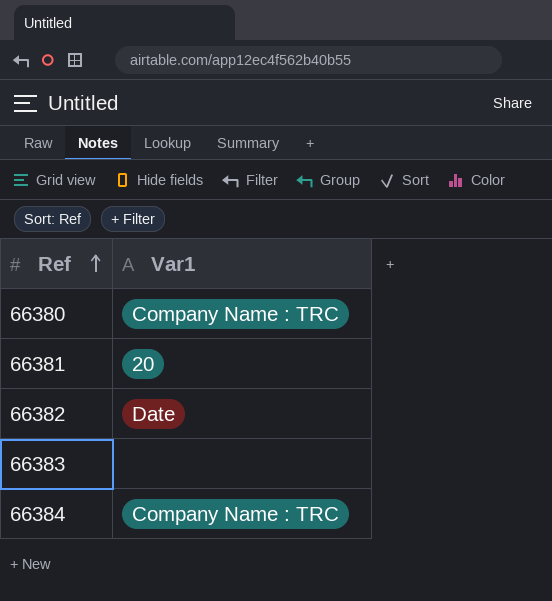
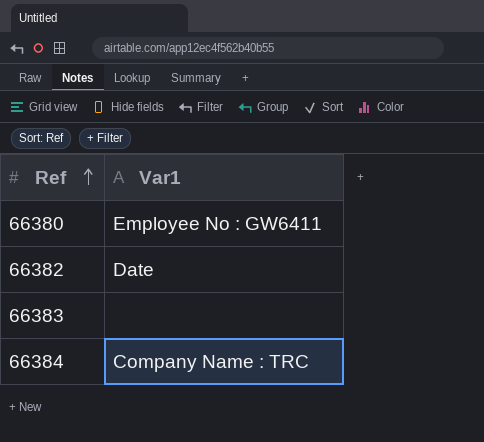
row 66381: 20 -> none
66380 | Var1: Company Name : TRC -> Employee No : GW6411

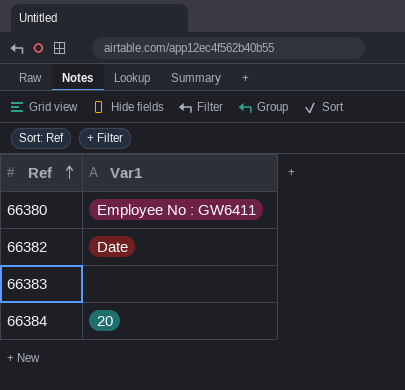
66384 | Var1: Company Name : TRC -> 20

